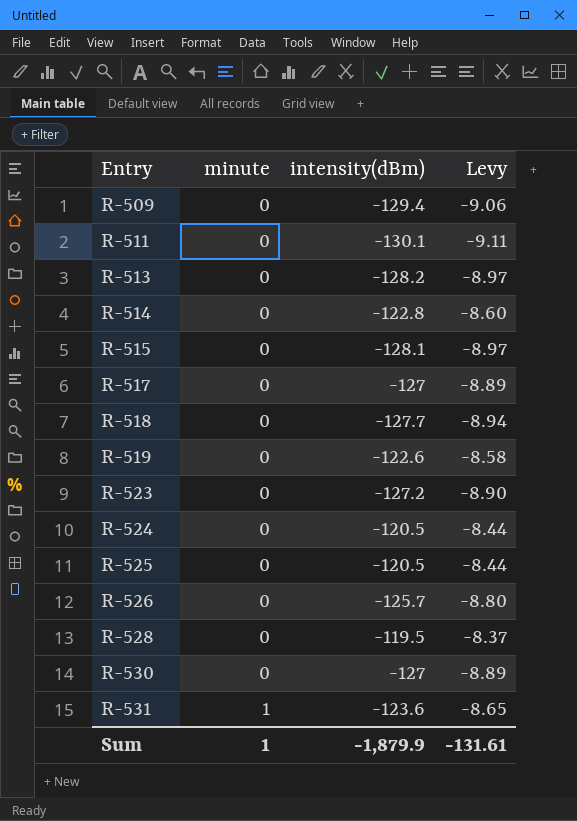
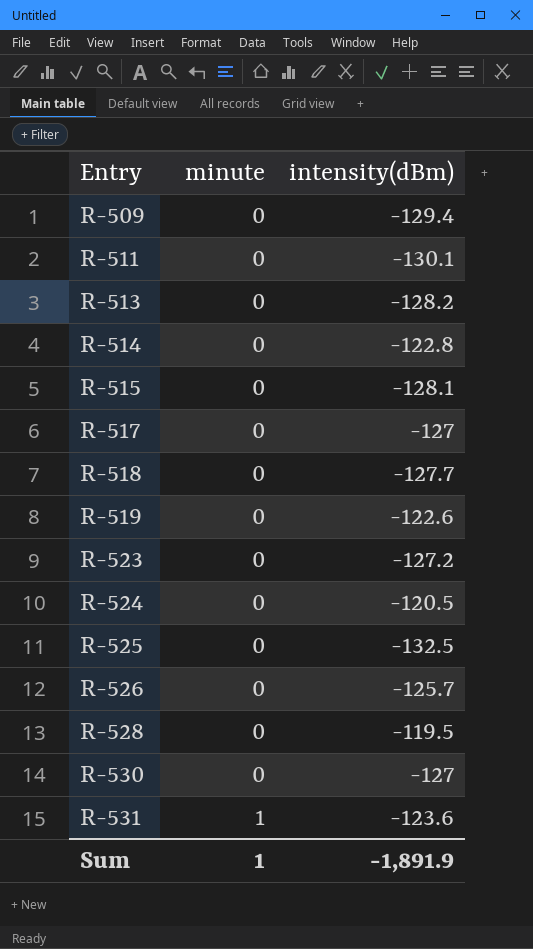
column Levy | formula: [intensity(dBm)] * 0.07 -> none
R-525 | intensity(dBm): -120.5 -> -132.5
Sum | intensity(dBm): -1,879.9 -> -1,891.9

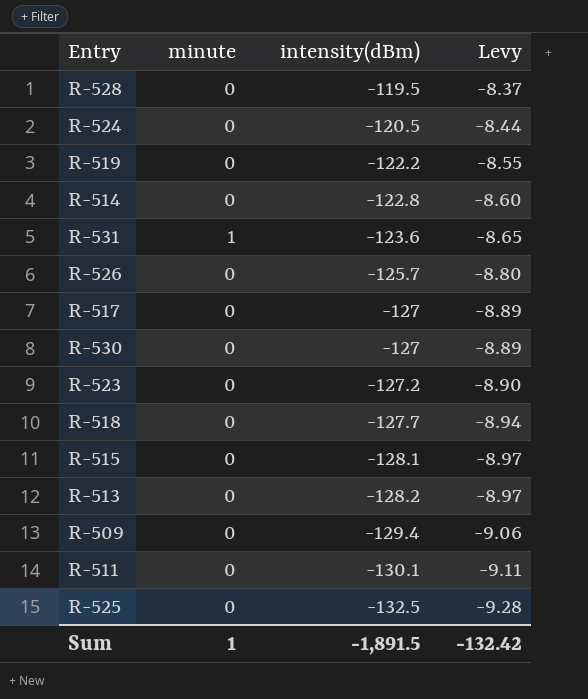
row order: Entry ascending -> intensity(dBm) descending
column Levy | formula: none -> [intensity(dBm)] * 0.07
R-519 | intensity(dBm): -122.6 -> -122.2
Sum | intensity(dBm): -1,891.9 -> -1,891.5

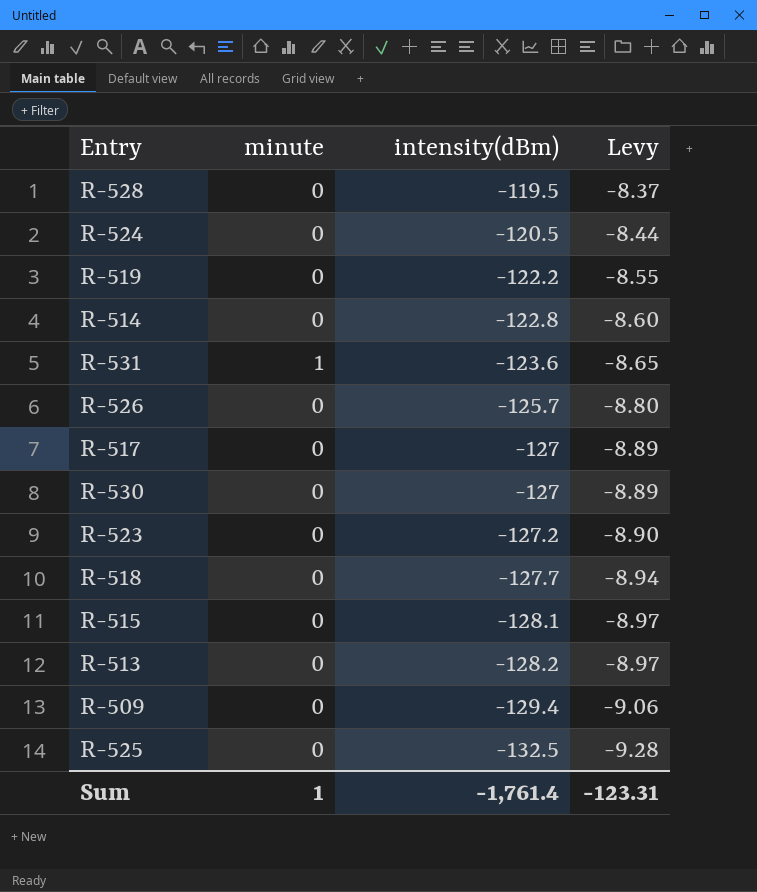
row R-511: 0 | -130.1 | -9.11 -> none
Sum | intensity(dBm): -1,891.5 -> -1,761.4
Sum | Levy: -132.42 -> -123.31

